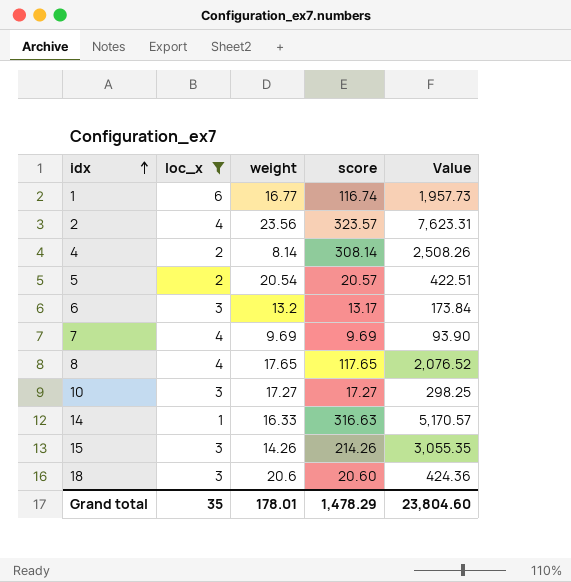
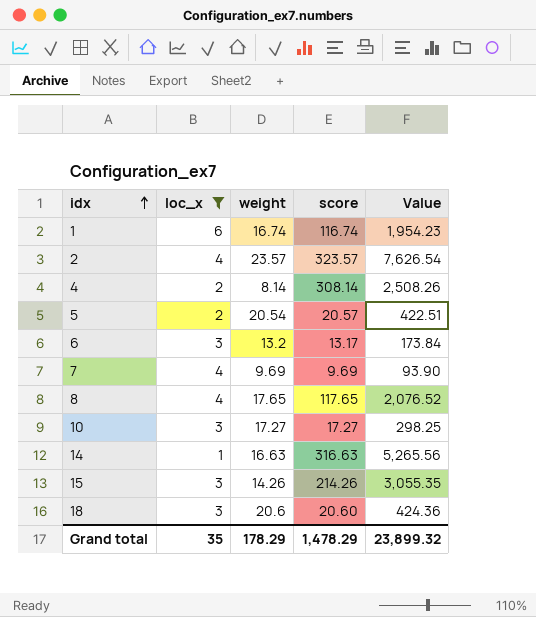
1 | weight: 16.77 -> 16.74
1 | Value: 1,957.73 -> 1,954.23
2 | weight: 23.56 -> 23.57
2 | Value: 7,623.31 -> 7,626.54
14 | weight: 16.33 -> 16.63
14 | Value: 5,170.57 -> 5,265.56
Grand total | weight: 178.01 -> 178.29
Grand total | Value: 23,804.60 -> 23,899.32

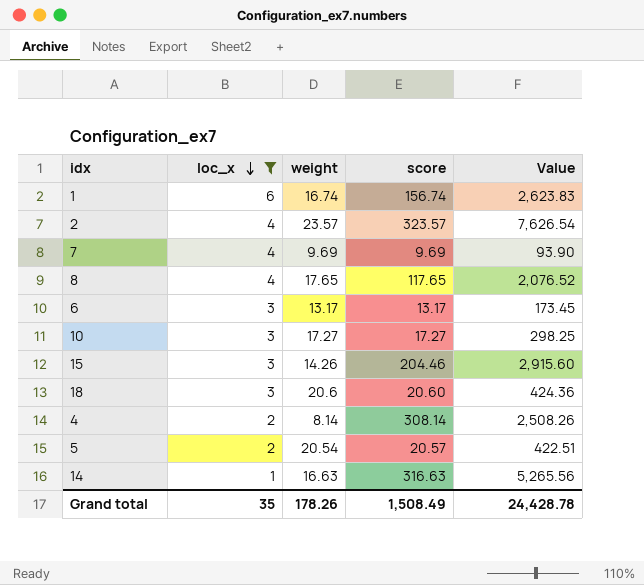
row order: idx ascending -> loc_x descending
1 | score: 116.74 -> 156.74
1 | Value: 1,954.23 -> 2,623.83
6 | weight: 13.2 -> 13.17
6 | Value: 173.84 -> 173.45
15 | score: 214.26 -> 204.46
15 | Value: 3,055.35 -> 2,915.60
Grand total | weight: 178.29 -> 178.26
Grand total | score: 1,478.29 -> 1,508.49
Grand total | Value: 23,899.32 -> 24,428.78

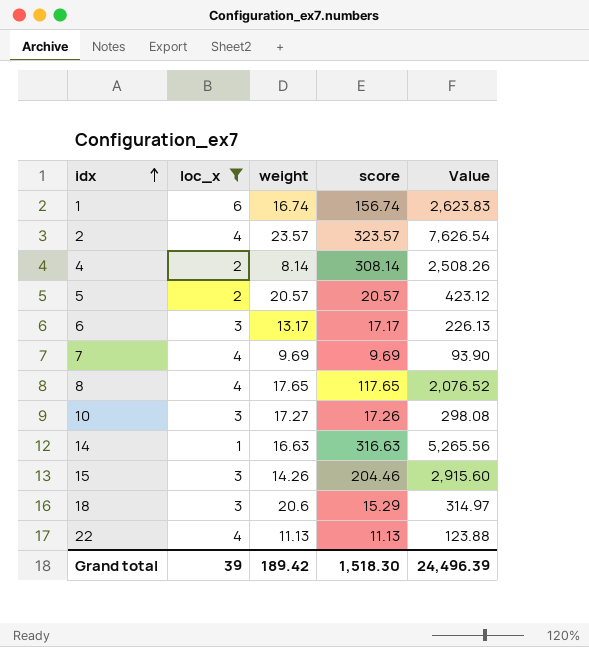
row order: loc_x descending -> idx ascending
5 | weight: 20.54 -> 20.57
5 | Value: 422.51 -> 423.12
6 | score: 13.17 -> 17.17
6 | Value: 173.45 -> 226.13
10 | score: 17.27 -> 17.26
10 | Value: 298.25 -> 298.08
18 | score: 20.60 -> 15.29
18 | Value: 424.36 -> 314.97
row 22: none -> 4 | 11.13 | 11.13 | 123.88
Grand total | loc_x: 35 -> 39
Grand total | weight: 178.26 -> 189.42
Grand total | score: 1,508.49 -> 1,518.30
Grand total | Value: 24,428.78 -> 24,496.39

